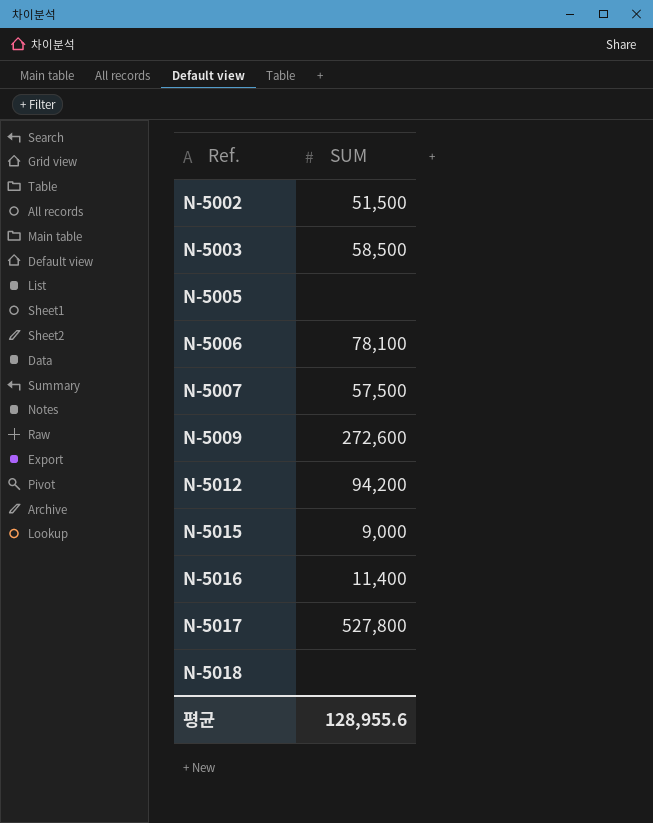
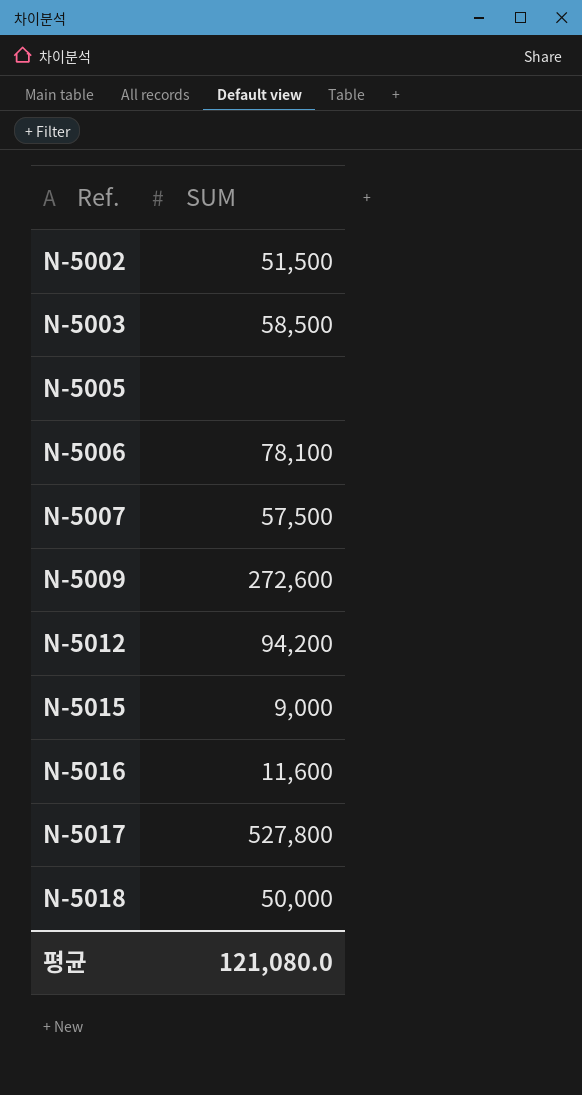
N-5016 | SUM: 11,400 -> 11,600
N-5018 | SUM: none -> 50,000
평균 | SUM: 128,955.6 -> 121,080.0

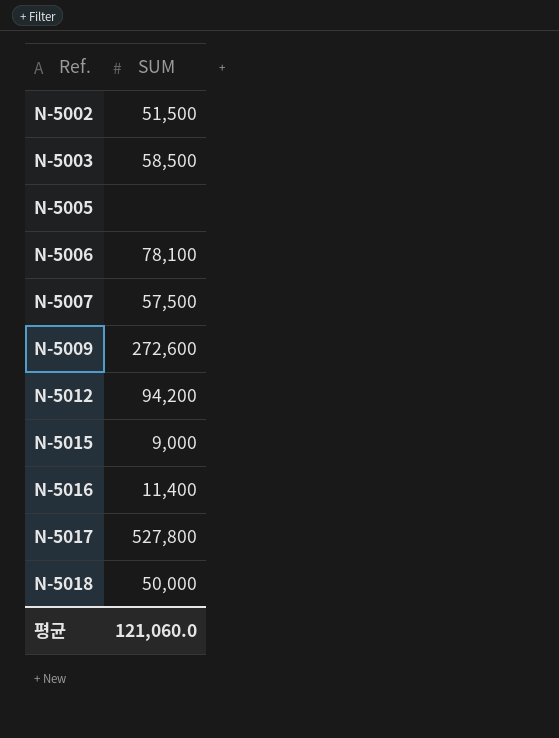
N-5016 | SUM: 11,600 -> 11,400
평균 | SUM: 121,080.0 -> 121,060.0

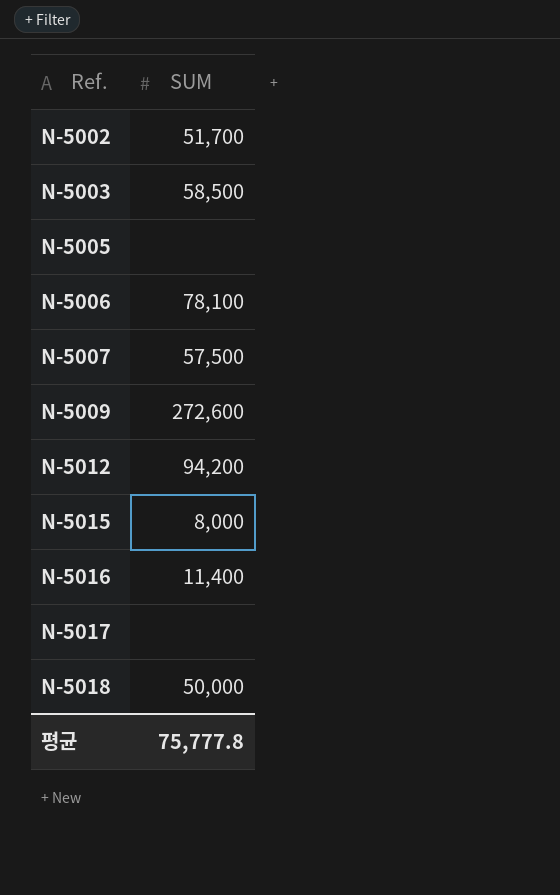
N-5002 | SUM: 51,500 -> 51,700
N-5015 | SUM: 9,000 -> 8,000
N-5017 | SUM: 527,800 -> none
평균 | SUM: 121,060.0 -> 75,777.8

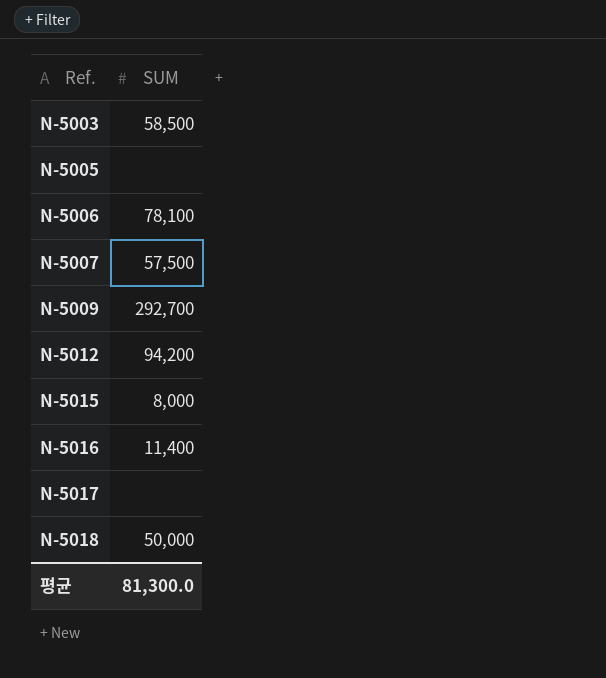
row N-5002: 51,700 -> none
N-5009 | SUM: 272,600 -> 292,700
평균 | SUM: 75,777.8 -> 81,300.0

